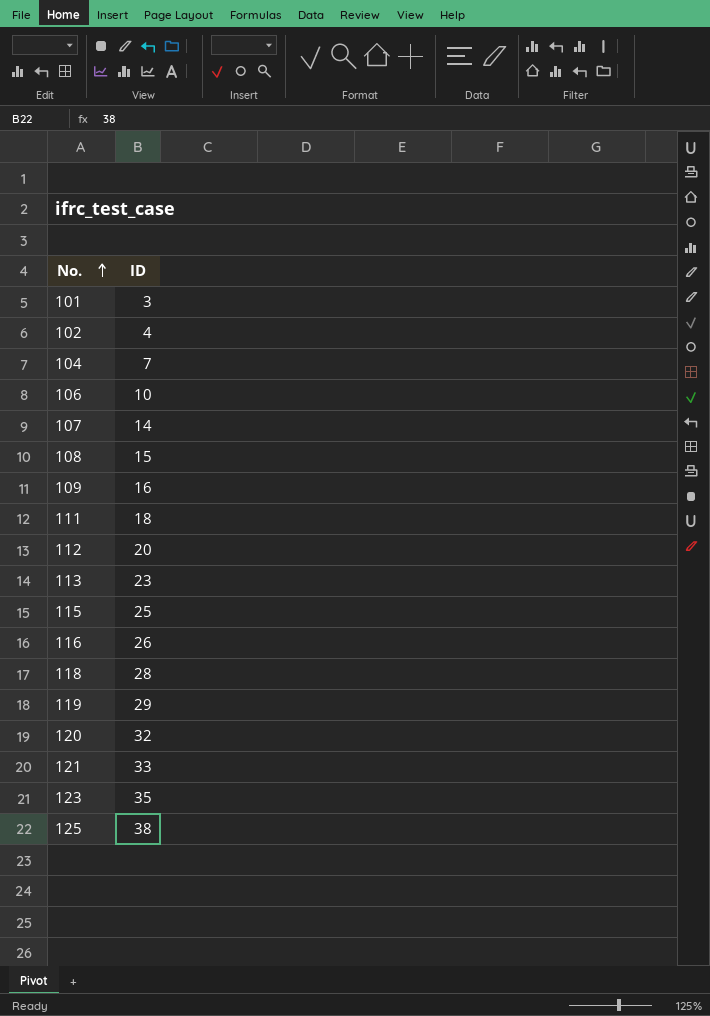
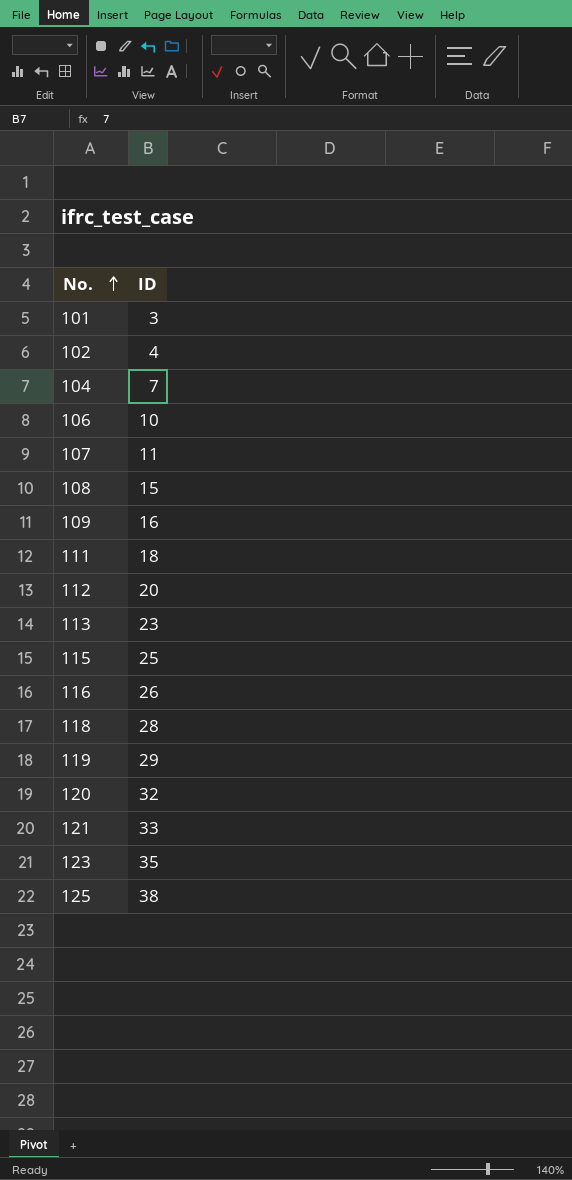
107 | ID: 14 -> 11

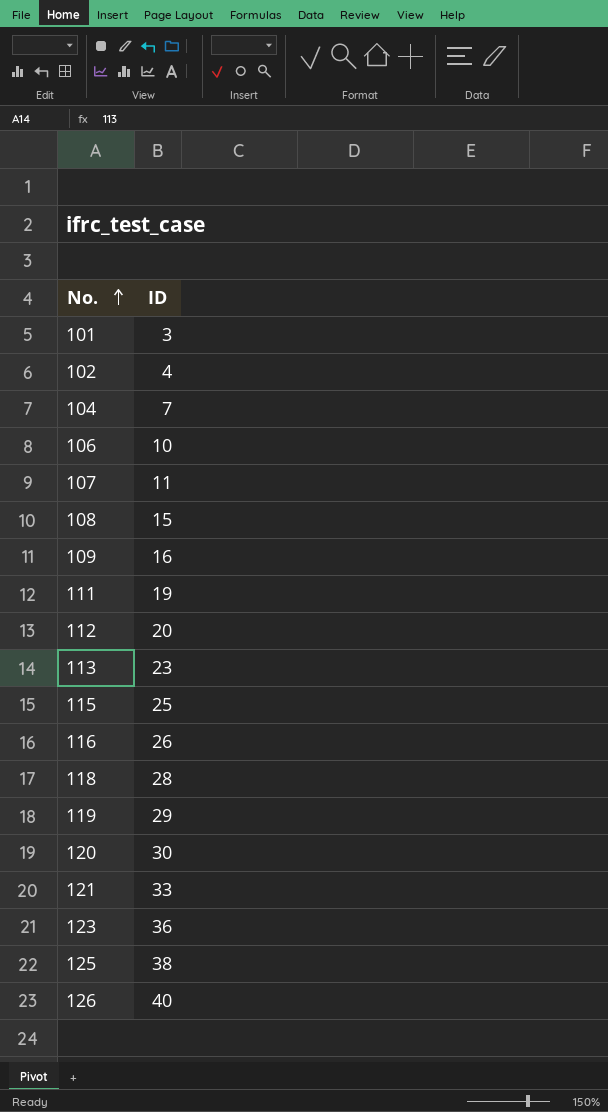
111 | ID: 18 -> 19
120 | ID: 32 -> 30
123 | ID: 35 -> 36
row 126: none -> 40

